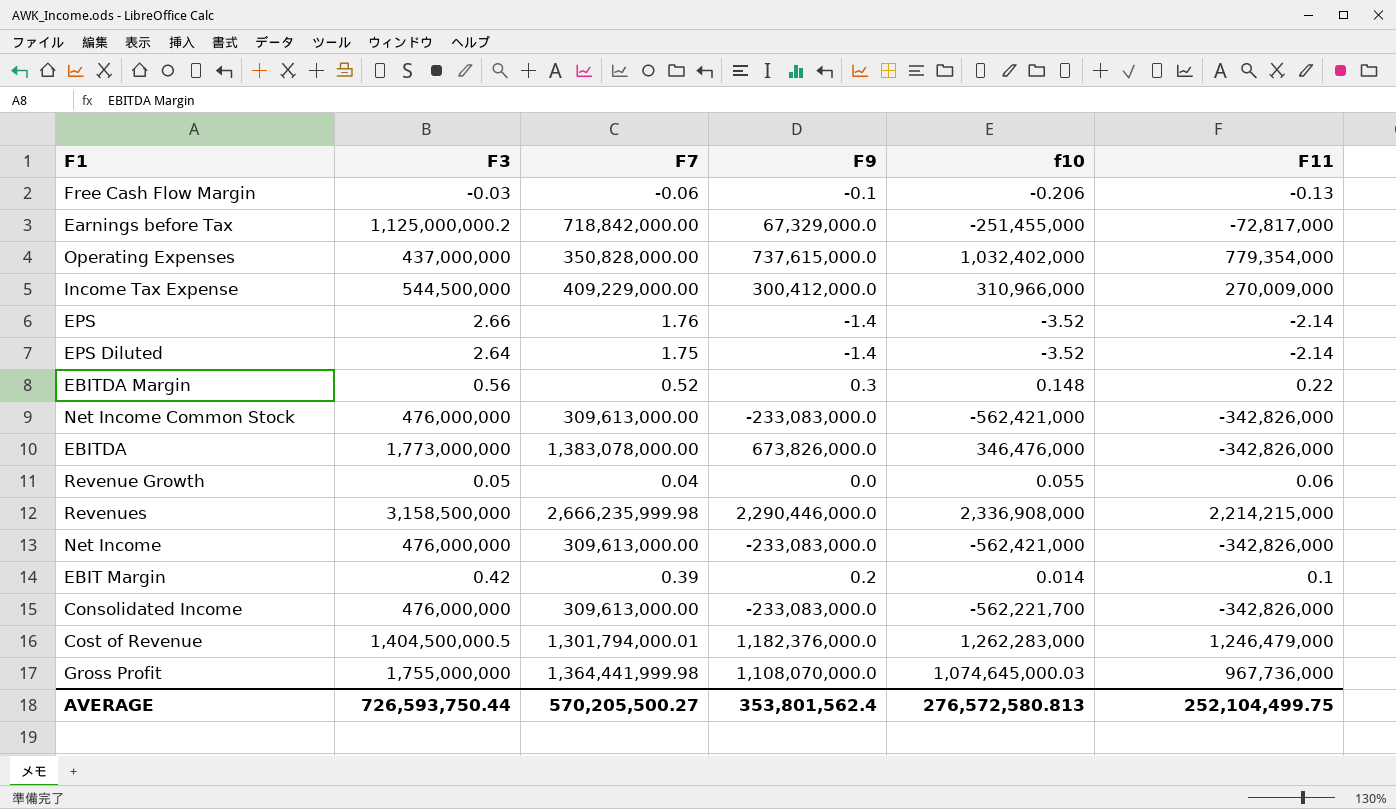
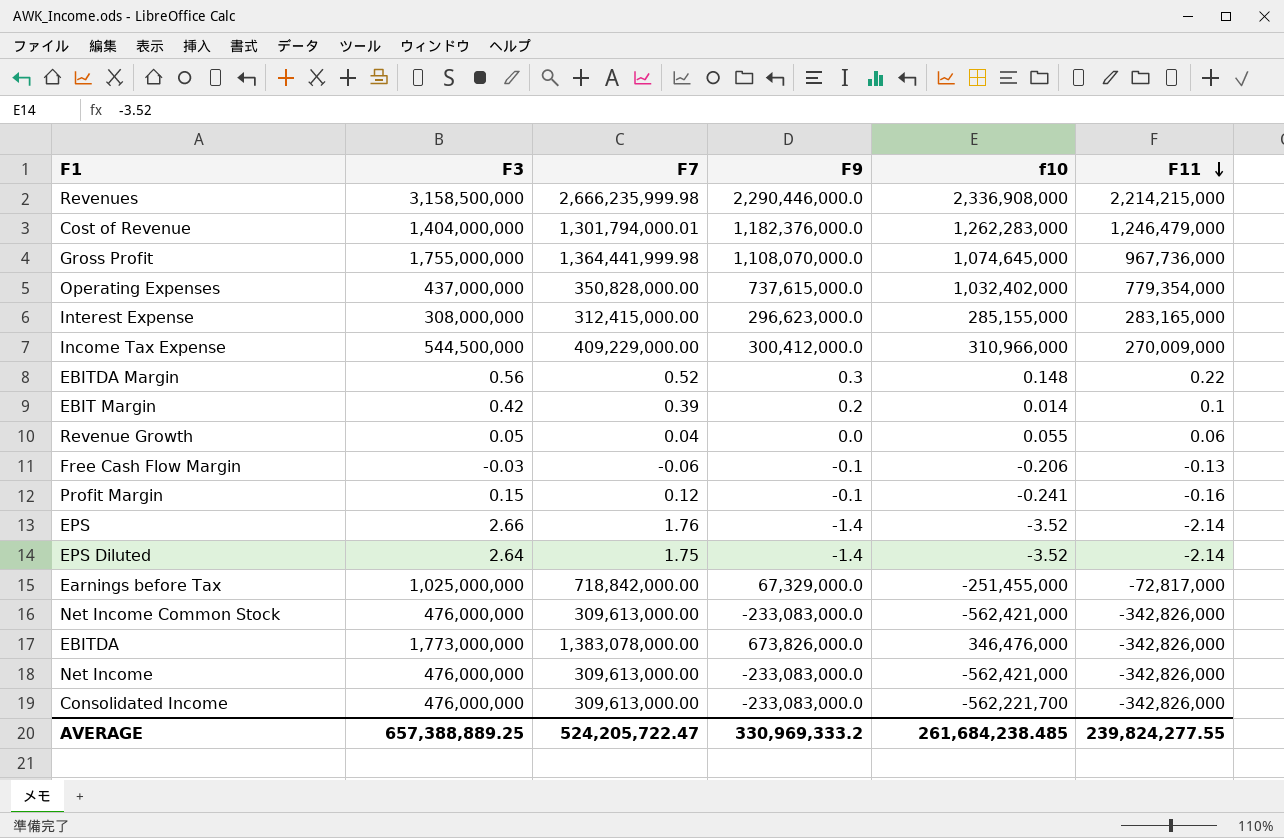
row order: none -> F11 descending
Cost of Revenue | F3: 1,404,500,000.5 -> 1,404,000,000
Gross Profit | f10: 1,074,645,000.03 -> 1,074,645,000
row Interest Expense: none -> 308,000,000 | 312,415,000.00 | 296,623,000.0 | 285,155,000 | 283,165,000
row Profit Margin: none -> 0.15 | 0.12 | -0.1 | -0.241 | -0.16
Earnings before Tax | F3: 1,125,000,000.2 -> 1,025,000,000
AVERAGE | F3: 726,593,750.44 -> 657,388,889.25
AVERAGE | F7: 570,205,500.27 -> 524,205,722.47
AVERAGE | F9: 353,801,562.4 -> 330,969,333.2
AVERAGE | f10: 276,572,580.813 -> 261,684,238.485
AVERAGE | F11: 252,104,499.75 -> 239,824,277.55

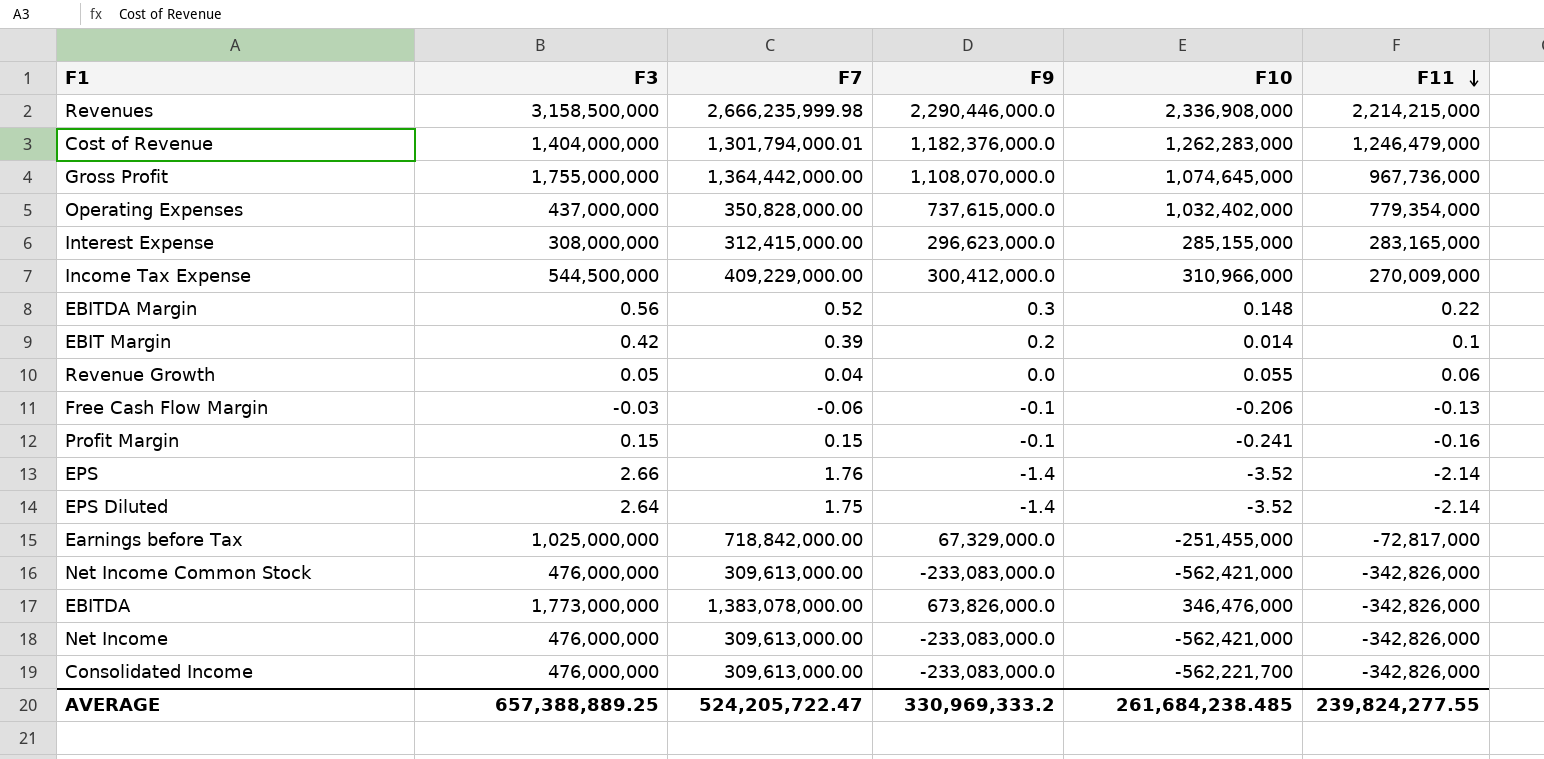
column name: f10 -> F10
Gross Profit | F7: 1,364,441,999.98 -> 1,364,442,000.00
Profit Margin | F7: 0.12 -> 0.15

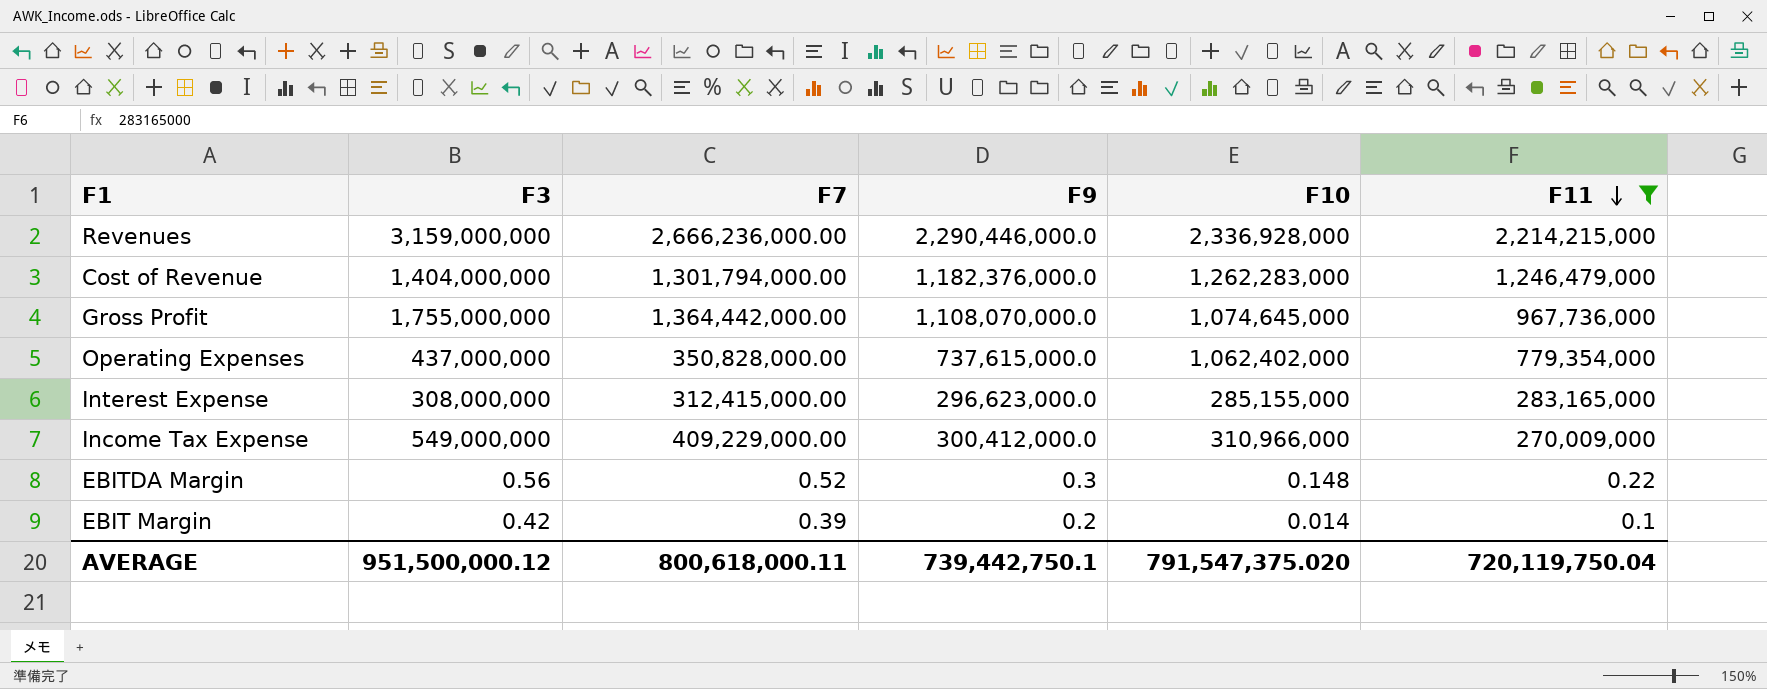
filter: none -> F11 >= 0.1
Revenues | F3: 3,158,500,000 -> 3,159,000,000
Revenues | F7: 2,666,235,999.98 -> 2,666,236,000.00
Revenues | F10: 2,336,908,000 -> 2,336,928,000
Cost of Revenue | F7: 1,301,794,000.01 -> 1,301,794,000.00
Operating Expenses | F10: 1,032,402,000 -> 1,062,402,000
Income Tax Expense | F3: 544,500,000 -> 549,000,000
AVERAGE | F3: 657,388,889.25 -> 951,500,000.12
AVERAGE | F7: 524,205,722.47 -> 800,618,000.11
AVERAGE | F9: 330,969,333.2 -> 739,442,750.1
AVERAGE | F10: 261,684,238.485 -> 791,547,375.020
AVERAGE | F11: 239,824,277.55 -> 720,119,750.04

